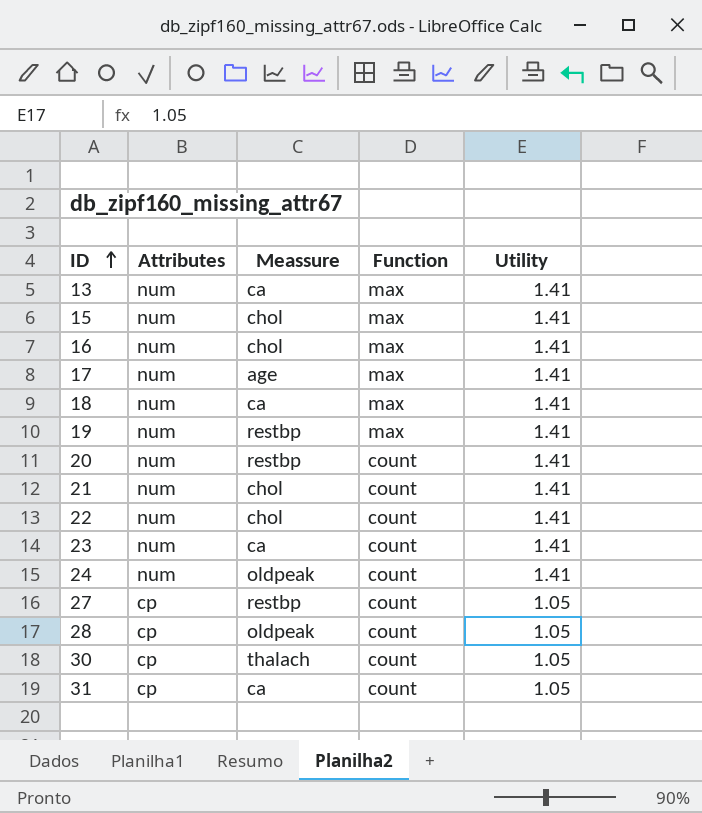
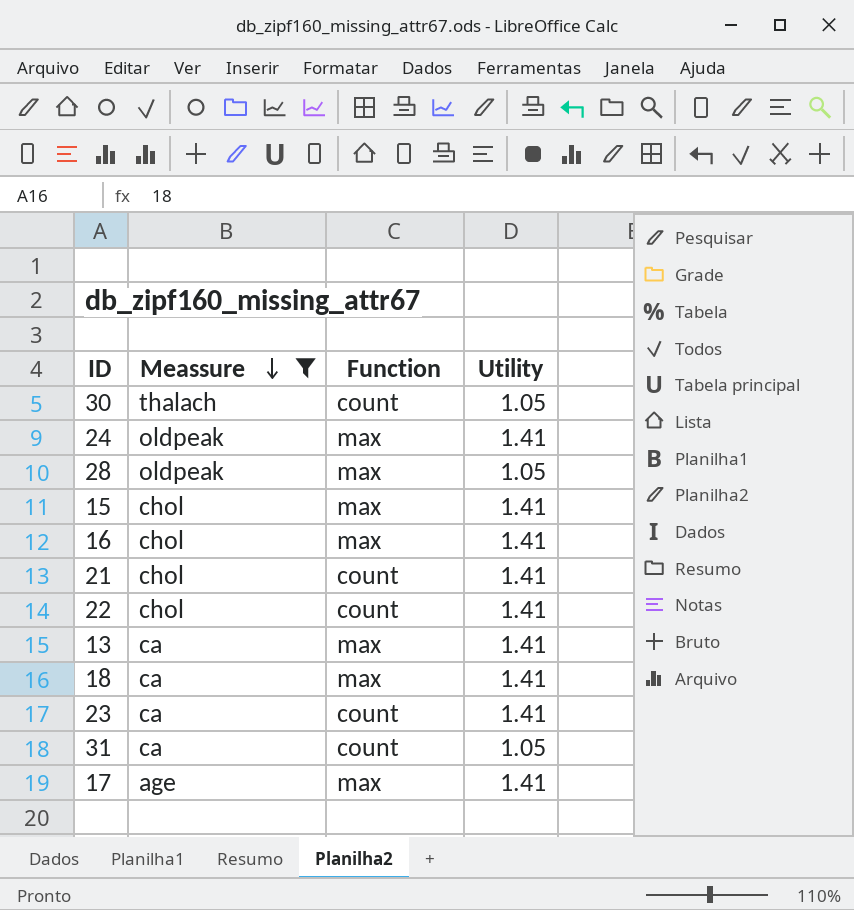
filter: none -> Meassure != restbp
row order: ID ascending -> Meassure descending
column Attributes | position: 2 -> none
24 | Function: count -> max
28 | Function: count -> max

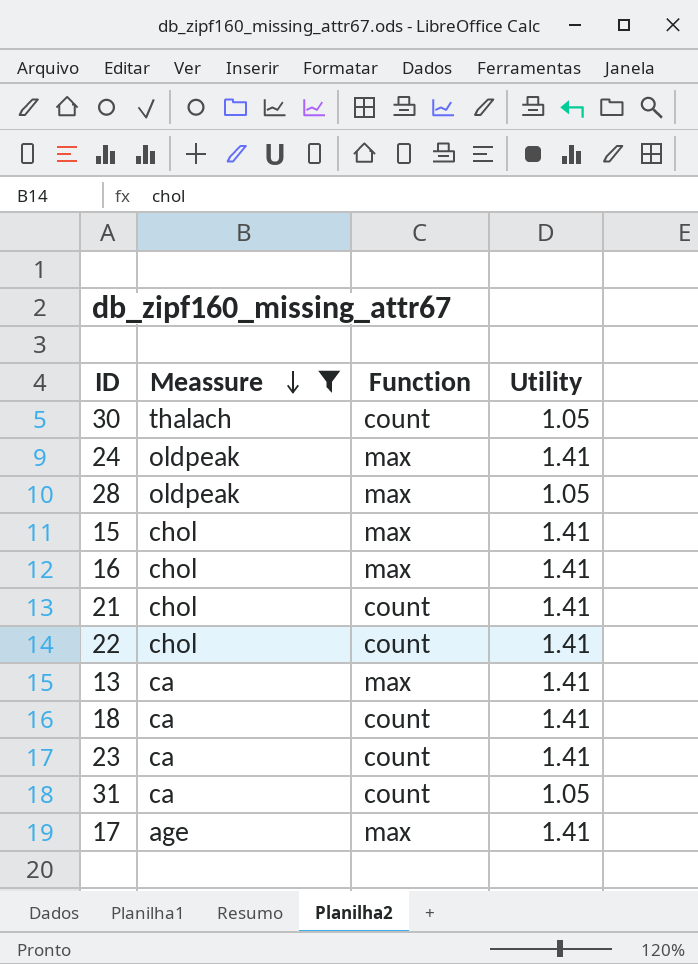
18 | Function: max -> count

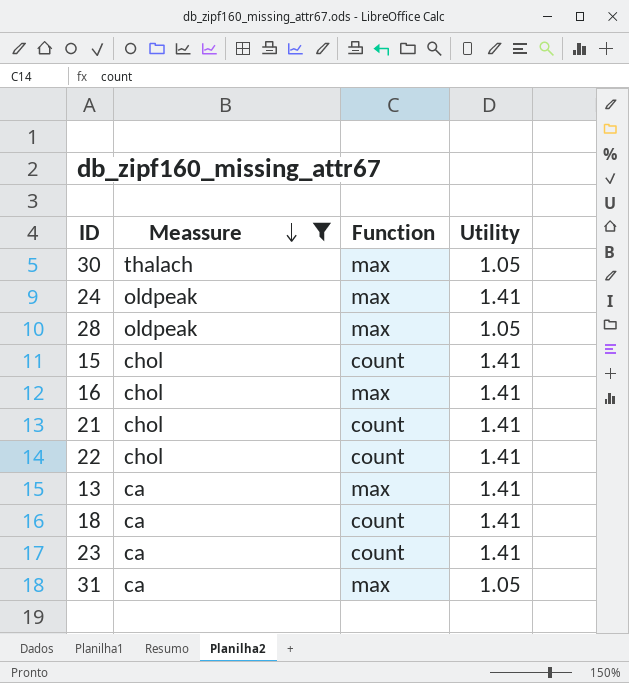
row 17: age | max | 1.41 -> none
30 | Function: count -> max
15 | Function: max -> count
31 | Function: count -> max

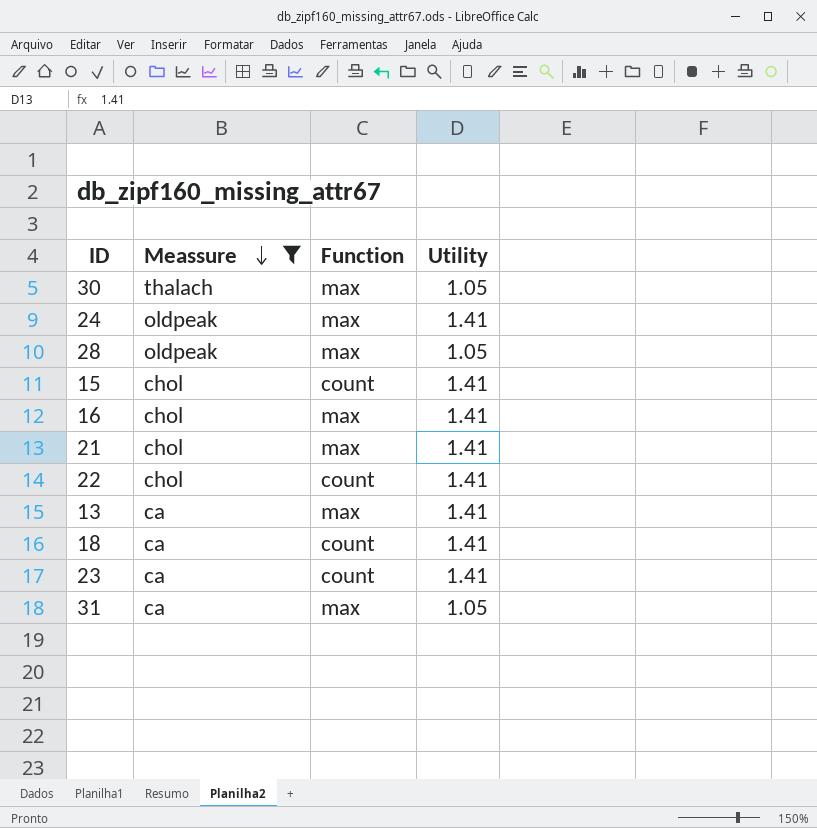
21 | Function: count -> max

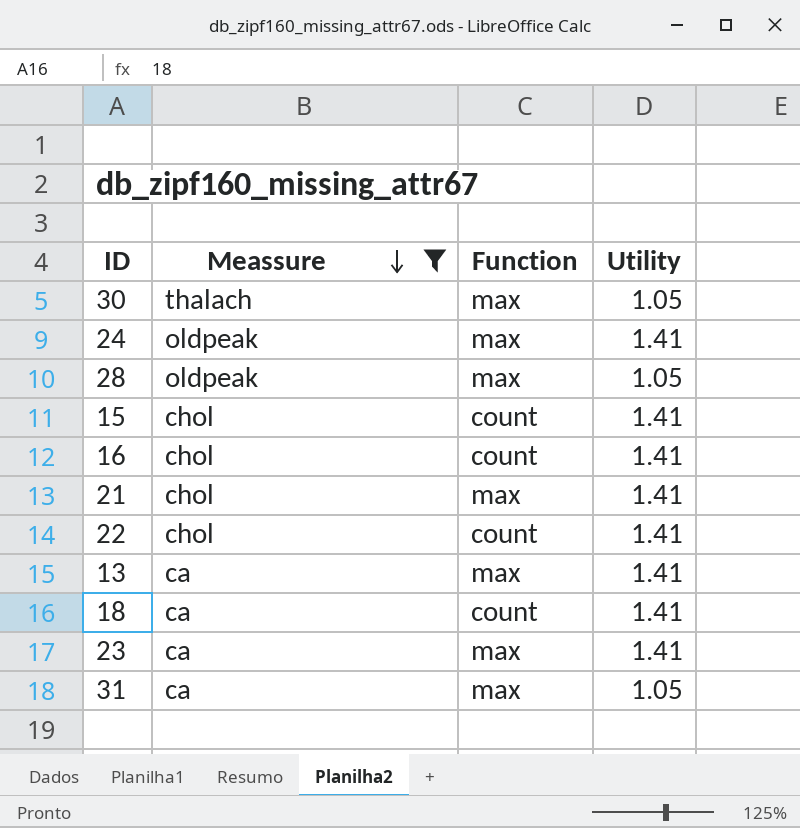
16 | Function: max -> count
23 | Function: count -> max

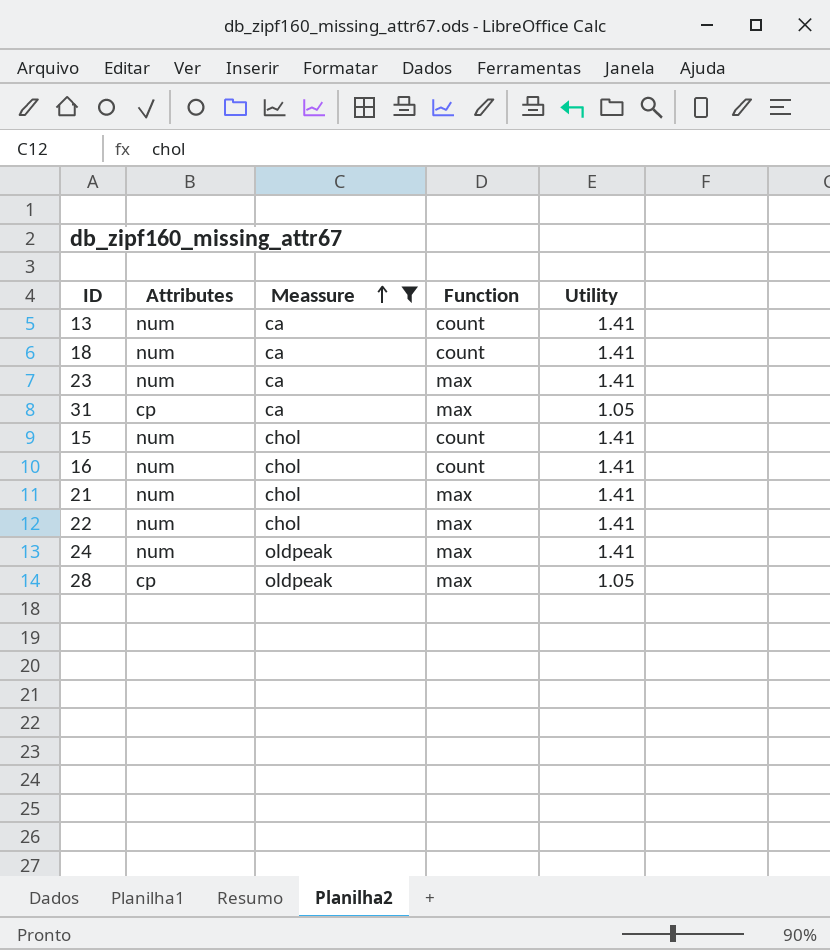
row order: Meassure descending -> Meassure ascending
column Attributes | position: none -> 2
row 30: thalach | max | 1.05 -> none
13 | Function: max -> count
22 | Function: count -> max

